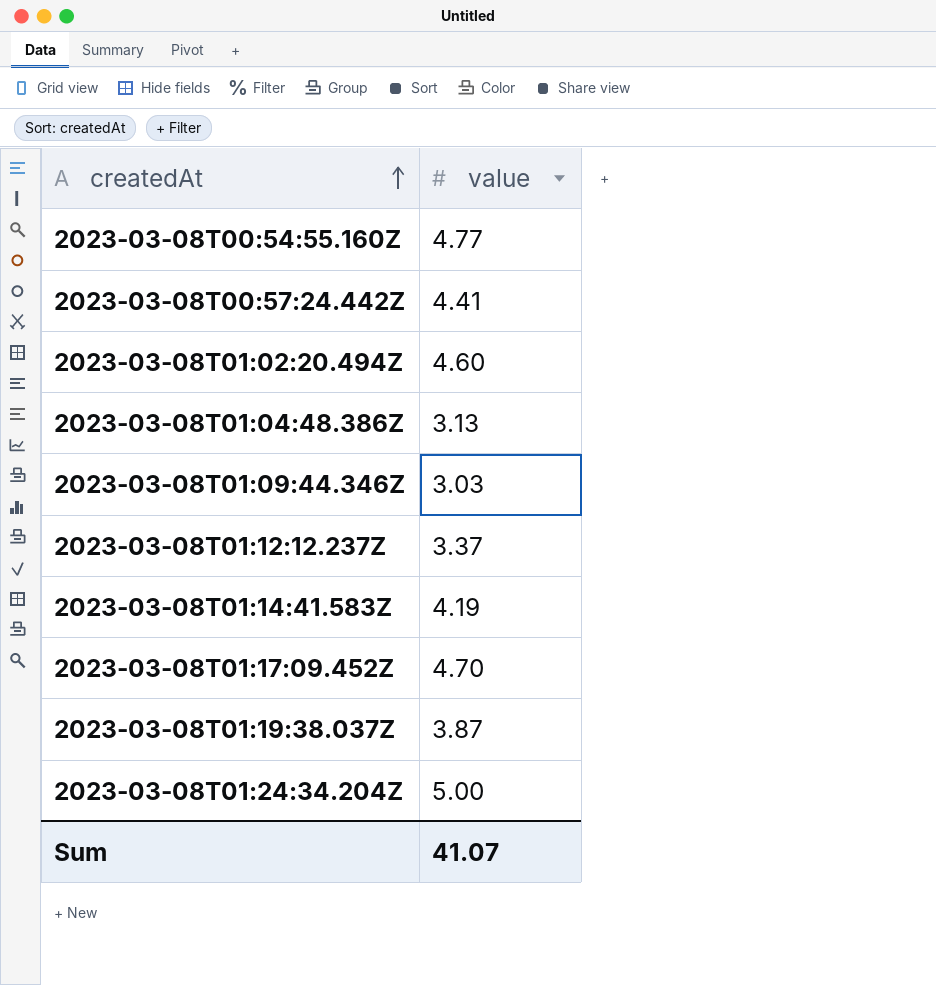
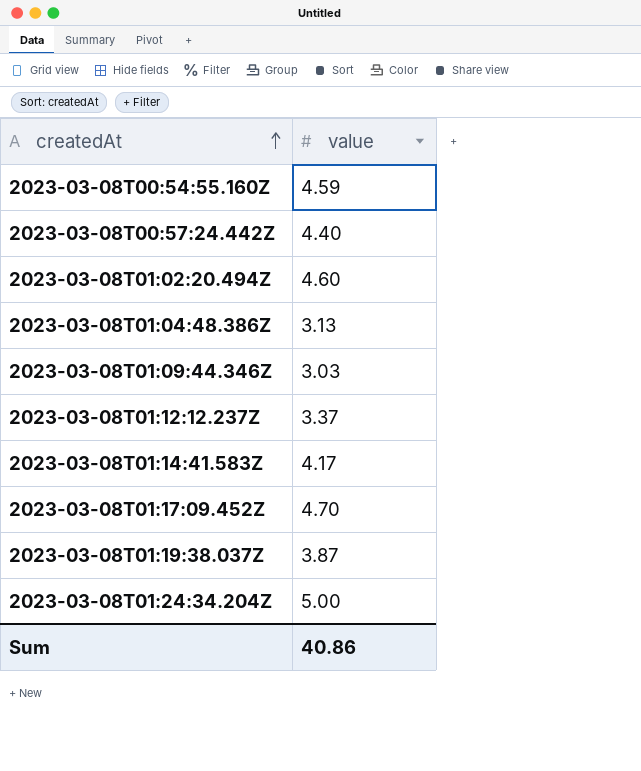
2023-03-08T00:54:55.160Z | value: 4.77 -> 4.59
2023-03-08T00:57:24.442Z | value: 4.41 -> 4.40
2023-03-08T01:14:41.583Z | value: 4.19 -> 4.17
Sum | value: 41.07 -> 40.86

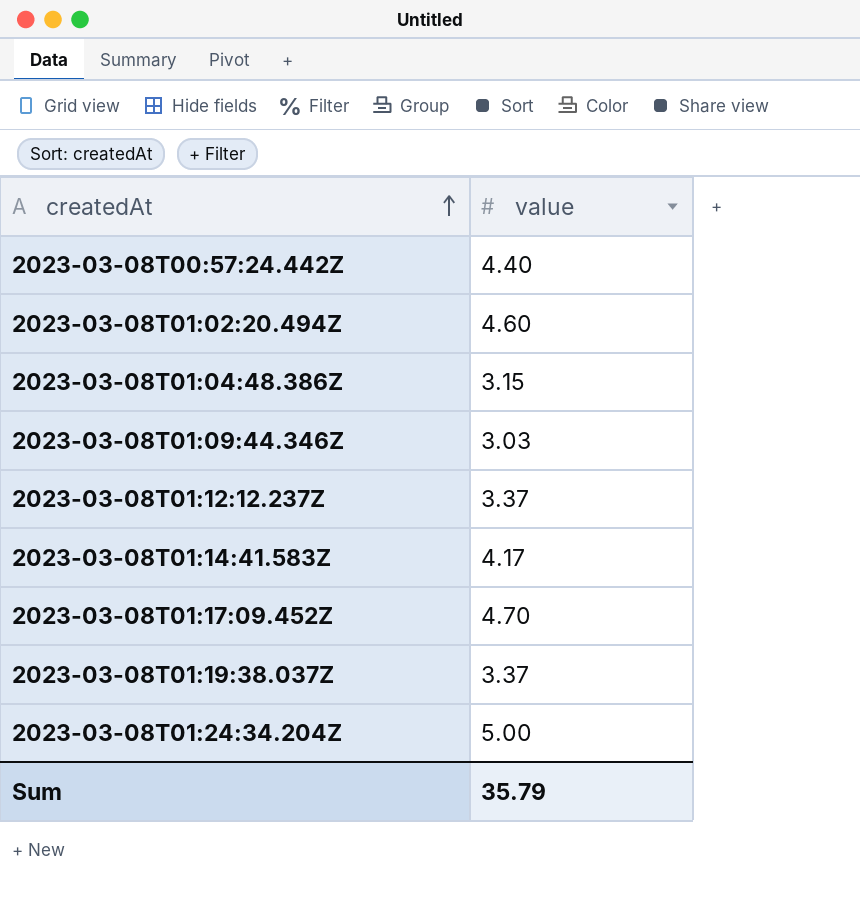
row 2023-03-08T00:54:55.160Z: 4.59 -> none
2023-03-08T01:04:48.386Z | value: 3.13 -> 3.15
2023-03-08T01:19:38.037Z | value: 3.87 -> 3.37
Sum | value: 40.86 -> 35.79

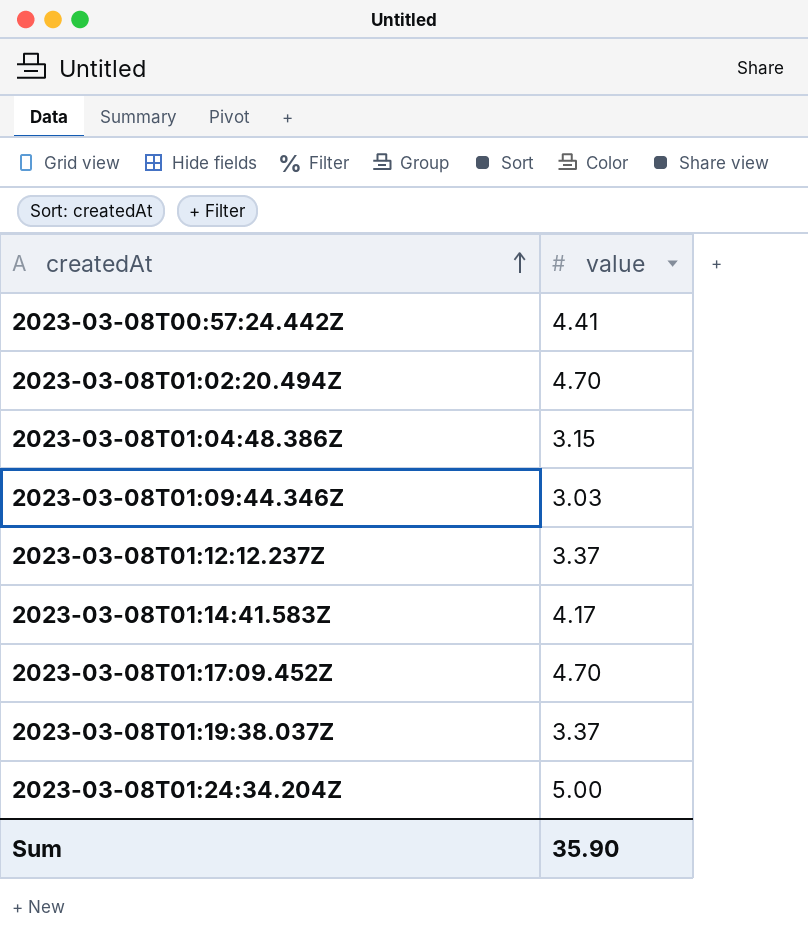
2023-03-08T00:57:24.442Z | value: 4.40 -> 4.41
2023-03-08T01:02:20.494Z | value: 4.60 -> 4.70
Sum | value: 35.79 -> 35.90

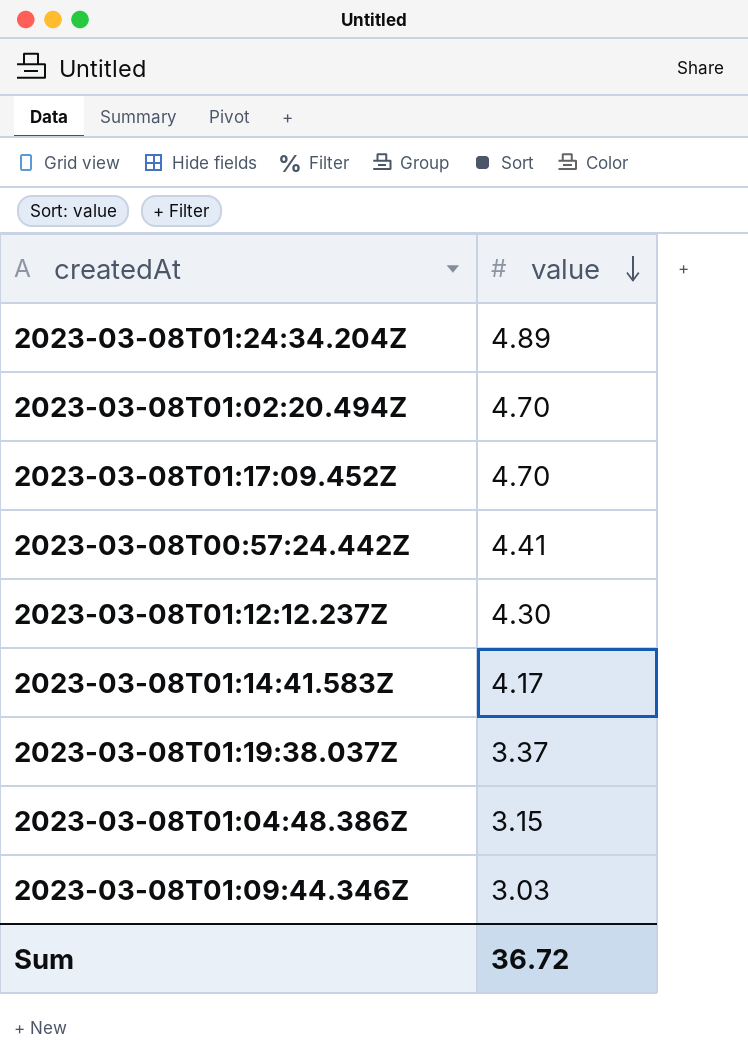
row order: createdAt ascending -> value descending
2023-03-08T01:24:34.204Z | value: 5.00 -> 4.89
2023-03-08T01:12:12.237Z | value: 3.37 -> 4.30
Sum | value: 35.90 -> 36.72

